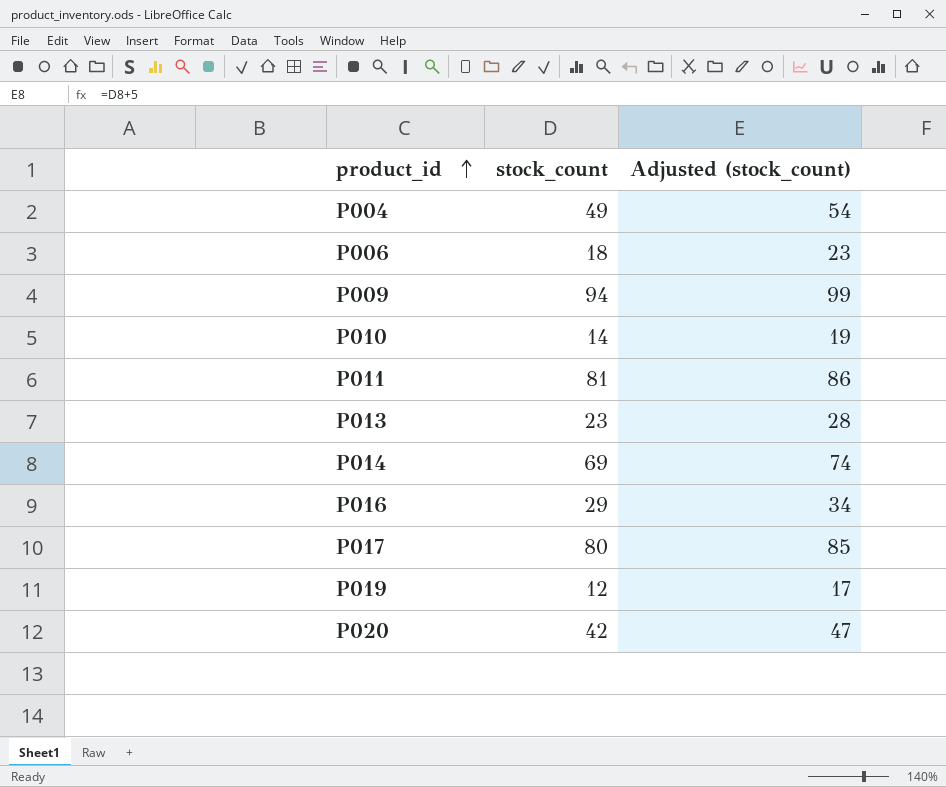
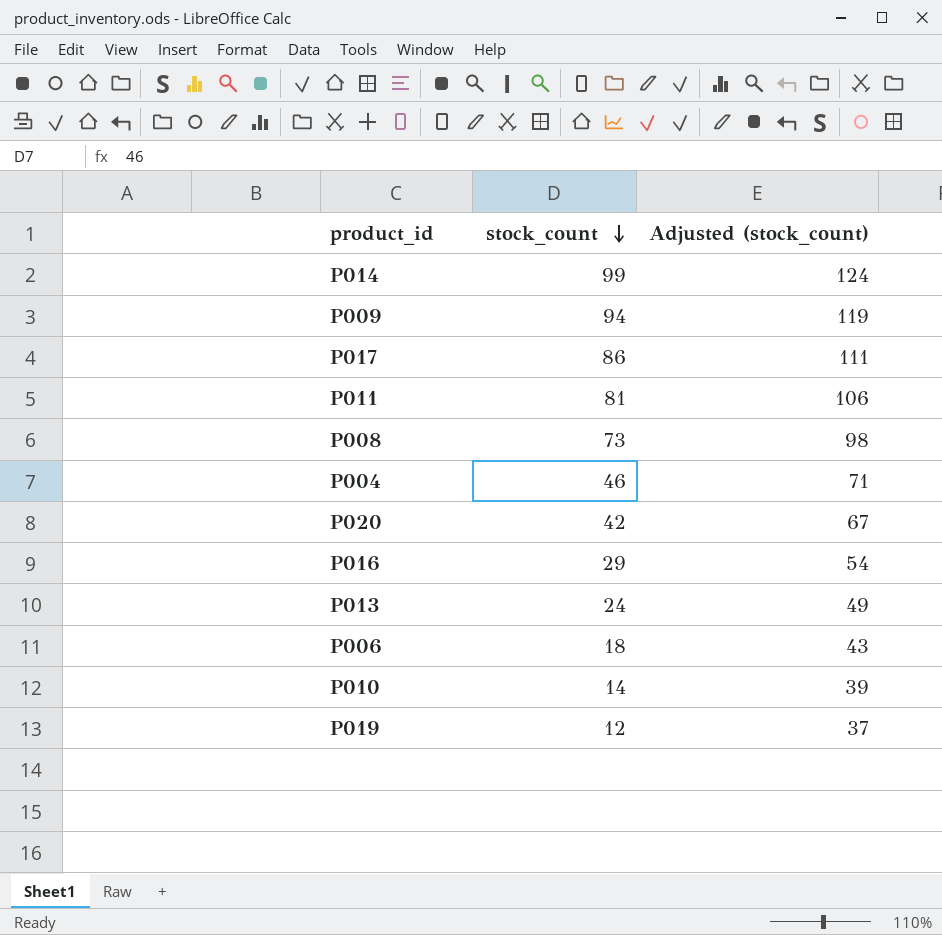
row order: product_id ascending -> stock_count descending
column Adjusted (stock_count) | formula: [stock_count] + 5 -> [stock_count] + 25
P014 | stock_count: 69 -> 99
P017 | stock_count: 80 -> 86
row P008: none -> 73 | 98
P004 | stock_count: 49 -> 46
P013 | stock_count: 23 -> 24

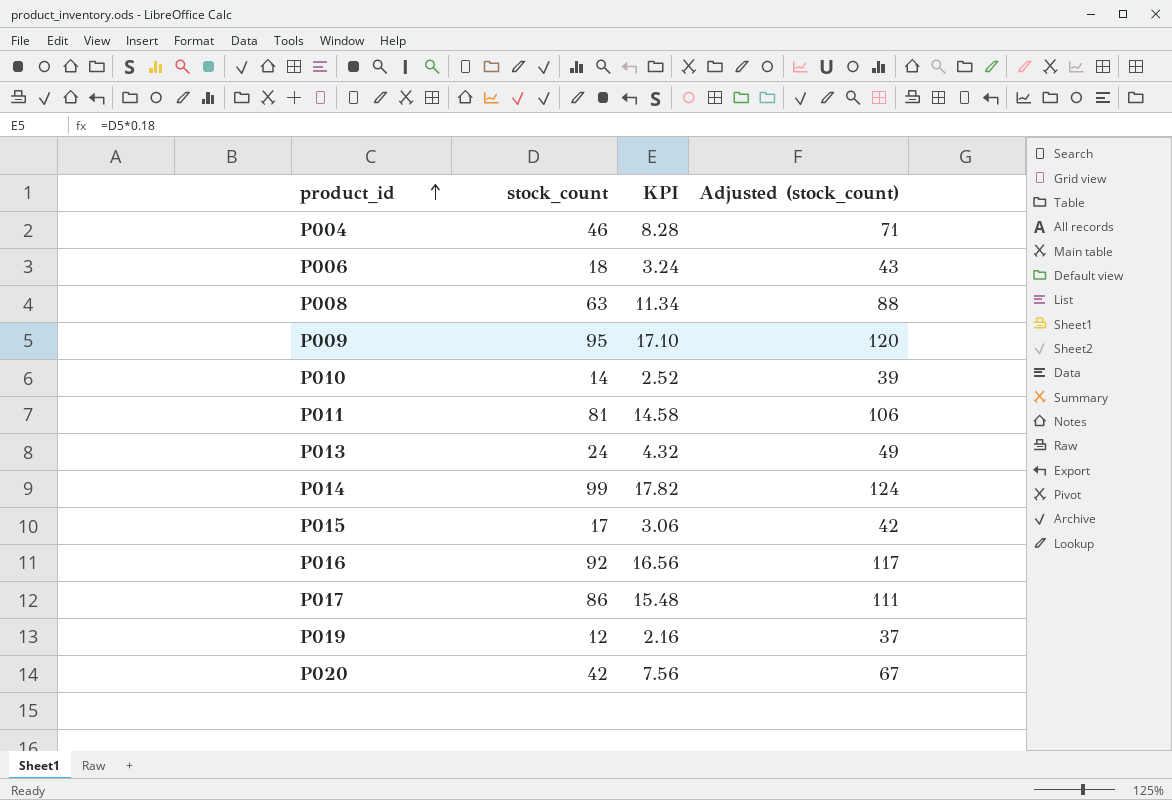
row order: stock_count descending -> product_id ascending
column KPI | formula: none -> [stock_count] * 0.18
P008 | stock_count: 73 -> 63
P008 | Adjusted (stock_count): 98 -> 88
P009 | stock_count: 94 -> 95
P009 | Adjusted (stock_count): 119 -> 120
row P015: none -> 17 | 3.06 | 42
P016 | stock_count: 29 -> 92
P016 | Adjusted (stock_count): 54 -> 117

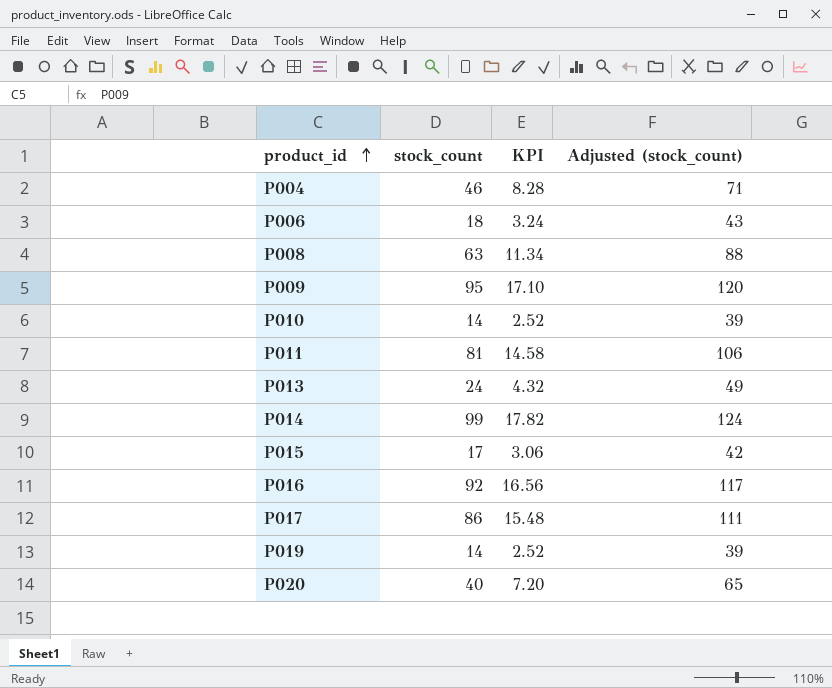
P019 | stock_count: 12 -> 14
P019 | KPI: 2.16 -> 2.52
P019 | Adjusted (stock_count): 37 -> 39
P020 | stock_count: 42 -> 40
P020 | KPI: 7.56 -> 7.20
P020 | Adjusted (stock_count): 67 -> 65

